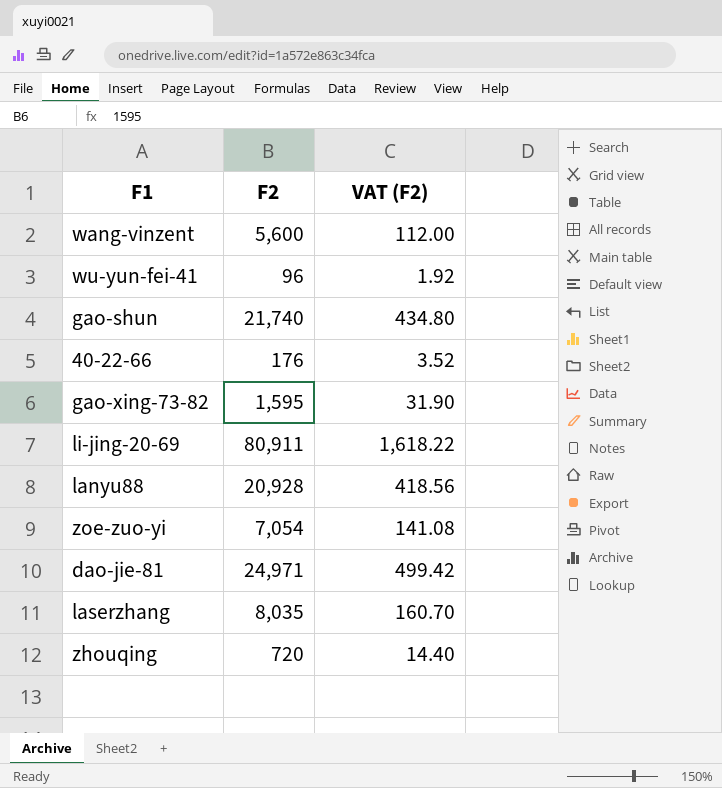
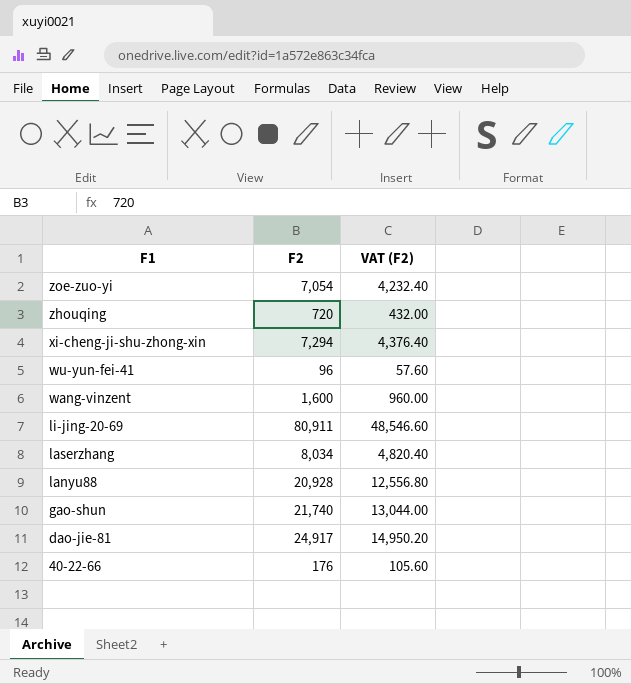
row order: none -> F1 descending
column VAT (F2) | formula: [F2] * 0.02 -> [F2] * 0.6
row gao-xing-73-82: 1,595 | 31.90 -> none
row xi-cheng-ji-shu-zhong-xin: none -> 7,294 | 4,376.40
wang-vinzent | F2: 5,600 -> 1,600
laserzhang | F2: 8,035 -> 8,034
dao-jie-81 | F2: 24,971 -> 24,917

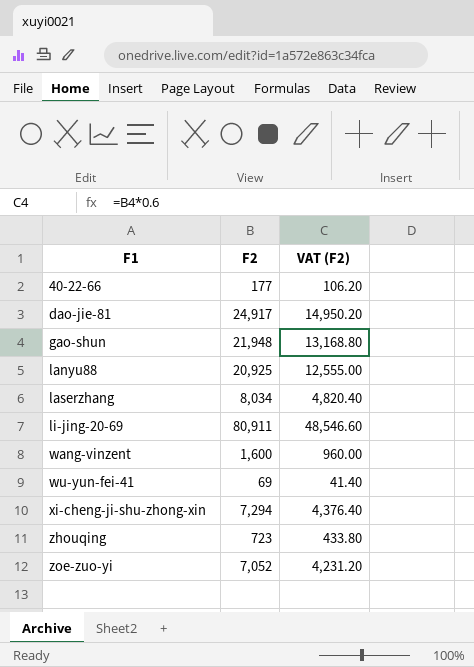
row order: F1 descending -> F1 ascending
40-22-66 | F2: 176 -> 177
40-22-66 | VAT (F2): 105.60 -> 106.20
gao-shun | F2: 21,740 -> 21,948
gao-shun | VAT (F2): 13,044.00 -> 13,168.80
lanyu88 | F2: 20,928 -> 20,925
lanyu88 | VAT (F2): 12,556.80 -> 12,555.00
wu-yun-fei-41 | F2: 96 -> 69
wu-yun-fei-41 | VAT (F2): 57.60 -> 41.40
zhouqing | F2: 720 -> 723
zhouqing | VAT (F2): 432.00 -> 433.80
zoe-zuo-yi | F2: 7,054 -> 7,052
zoe-zuo-yi | VAT (F2): 4,232.40 -> 4,231.20

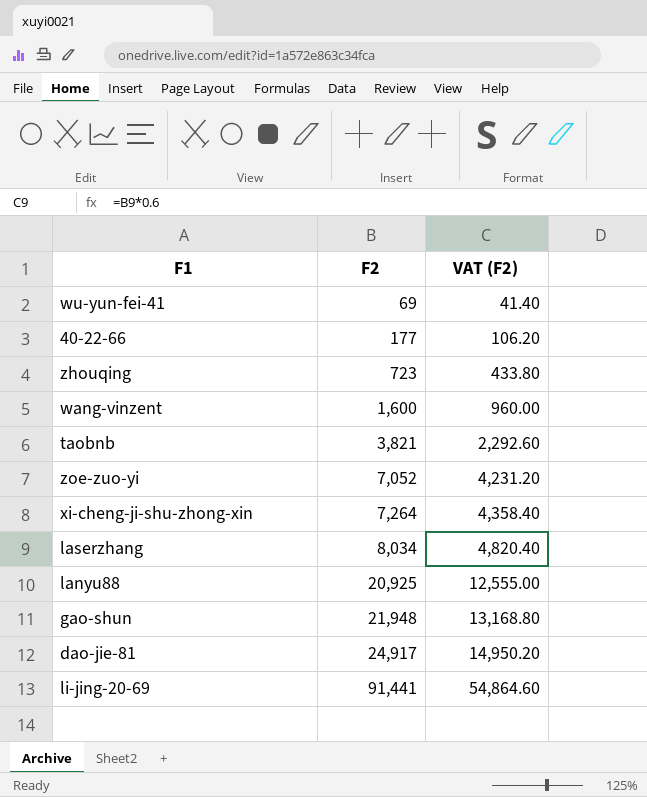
row order: F1 ascending -> F2 ascending
row taobnb: none -> 3,821 | 2,292.60
xi-cheng-ji-shu-zhong-xin | F2: 7,294 -> 7,264
xi-cheng-ji-shu-zhong-xin | VAT (F2): 4,376.40 -> 4,358.40
li-jing-20-69 | F2: 80,911 -> 91,441
li-jing-20-69 | VAT (F2): 48,546.60 -> 54,864.60

